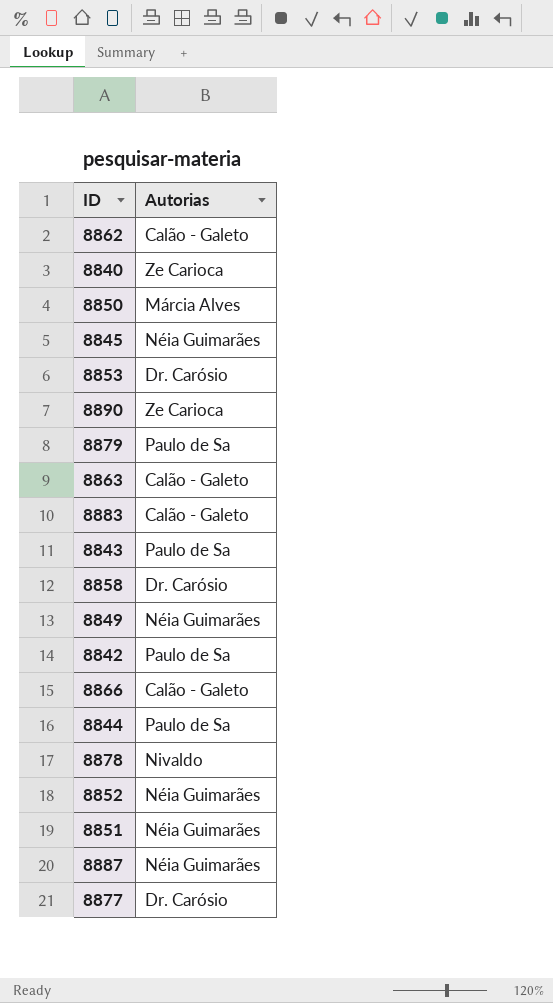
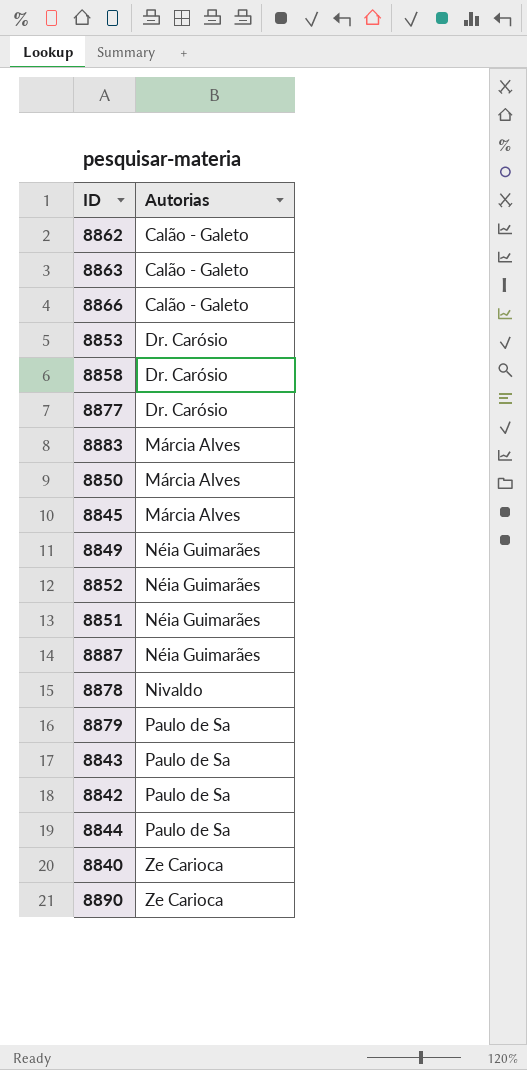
row order: none -> Autorias ascending
8883 | Autorias: Calão - Galeto -> Márcia Alves
8845 | Autorias: Néia Guimarães -> Márcia Alves

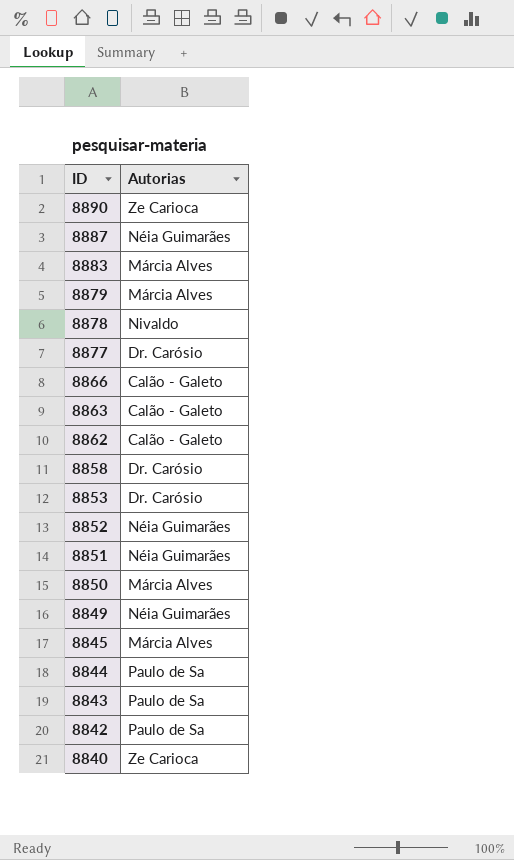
row order: Autorias ascending -> ID descending
8879 | Autorias: Paulo de Sa -> Márcia Alves

